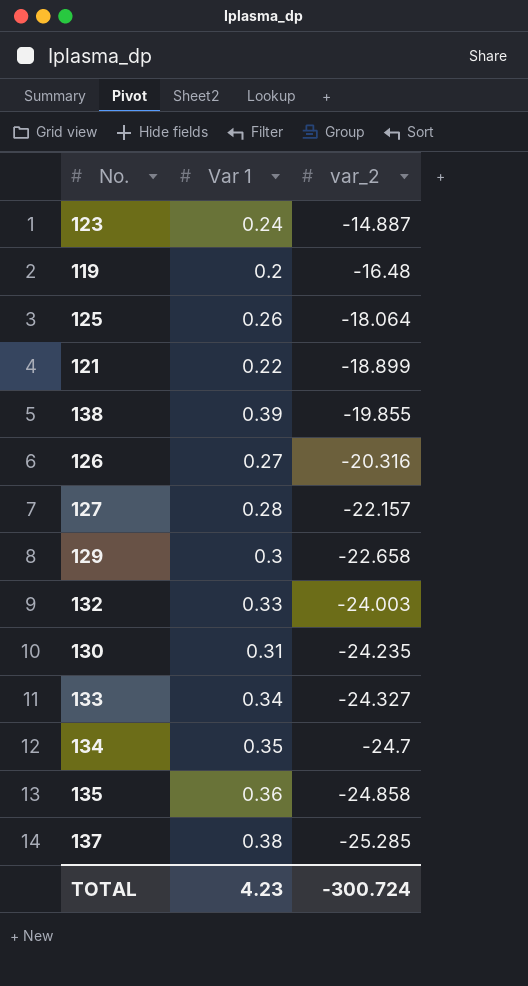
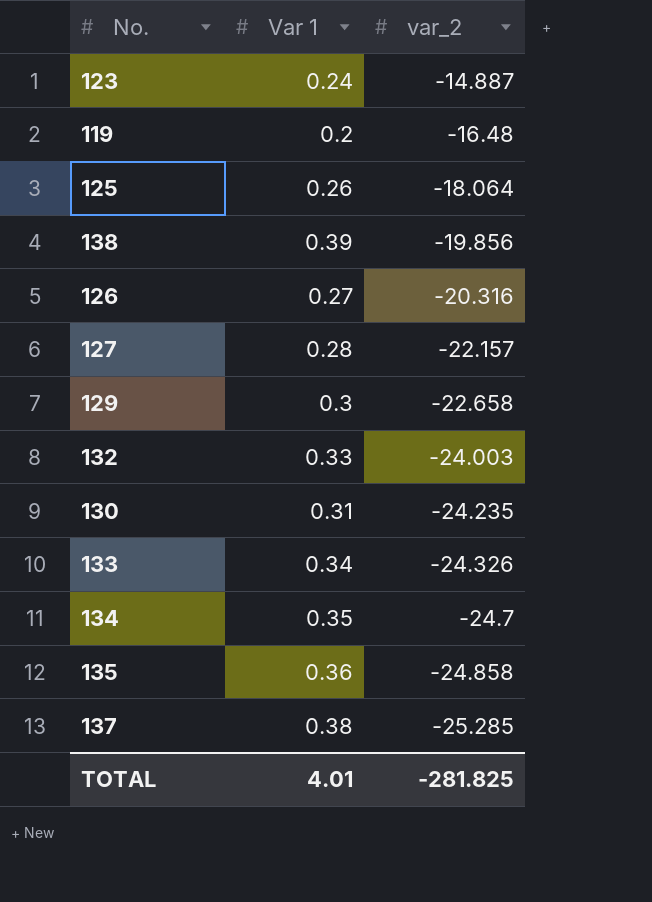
row 121: 0.22 | -18.899 -> none
138 | var_2: -19.855 -> -19.856
133 | var_2: -24.327 -> -24.326
TOTAL | Var 1: 4.23 -> 4.01
TOTAL | var_2: -300.724 -> -281.825

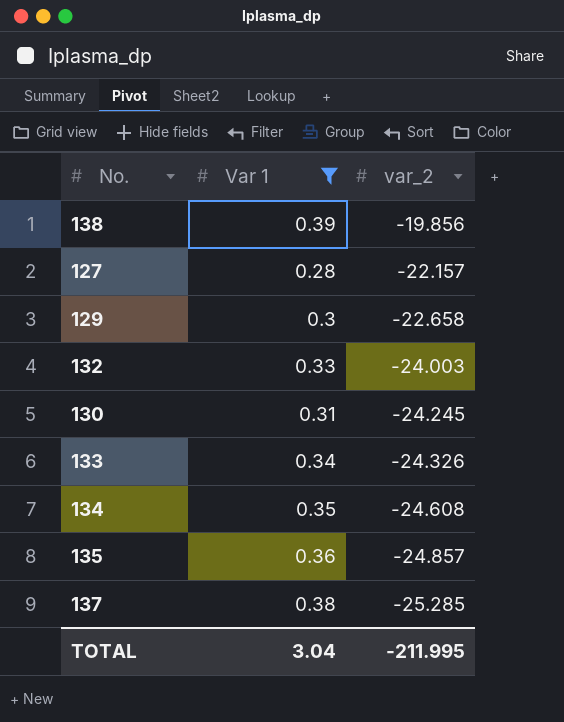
filter: none -> Var 1 >= 0.28
130 | var_2: -24.235 -> -24.245
134 | var_2: -24.7 -> -24.608
135 | var_2: -24.858 -> -24.857
TOTAL | Var 1: 4.01 -> 3.04
TOTAL | var_2: -281.825 -> -211.995

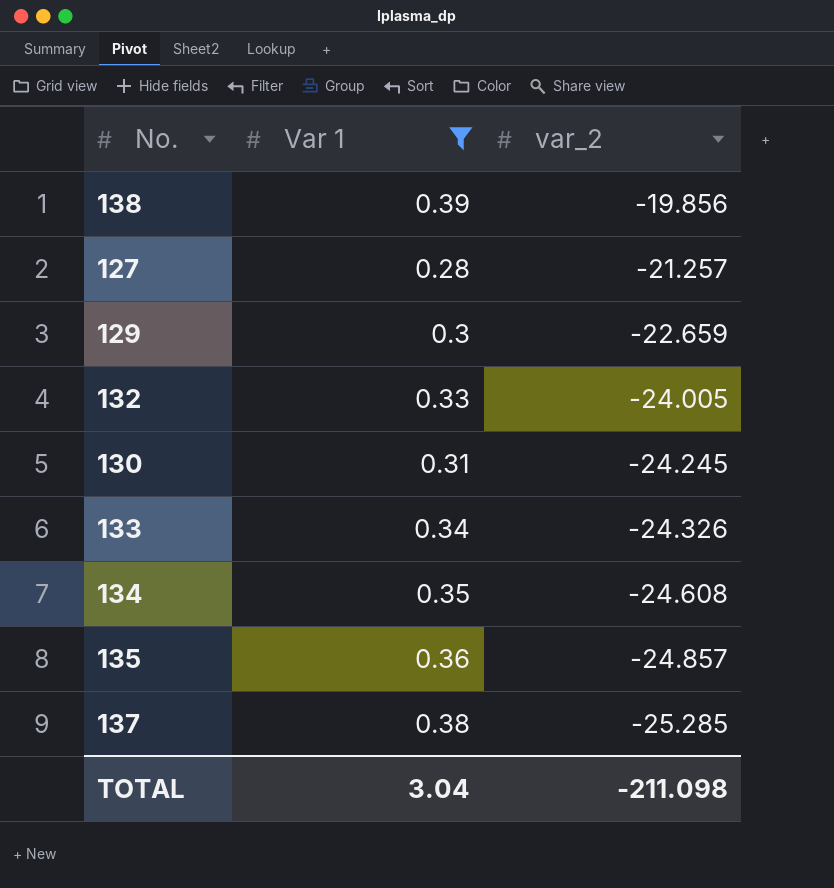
127 | var_2: -22.157 -> -21.257
129 | var_2: -22.658 -> -22.659
132 | var_2: -24.003 -> -24.005
TOTAL | var_2: -211.995 -> -211.098

